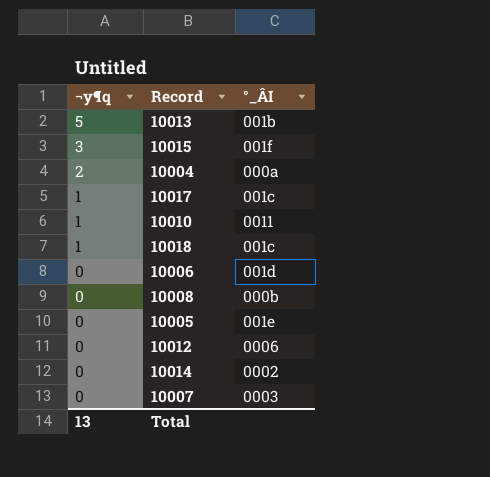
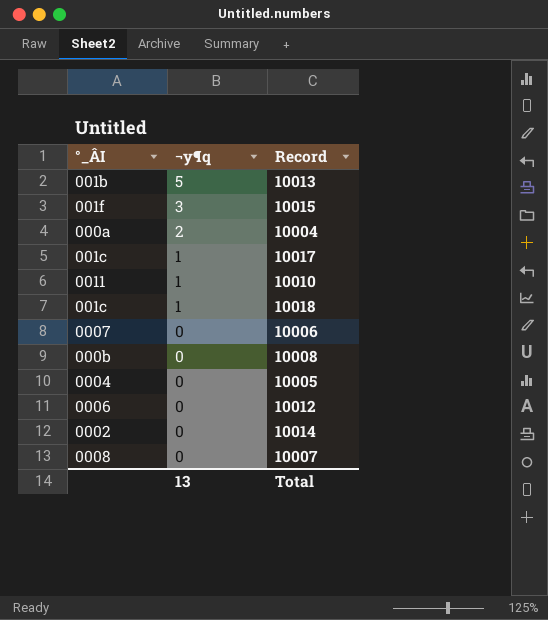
column °_ÂI | position: 3 -> 1
10006 | °_ÂI: 001d -> 0007
10005 | °_ÂI: 001e -> 0004
10007 | °_ÂI: 0003 -> 0008

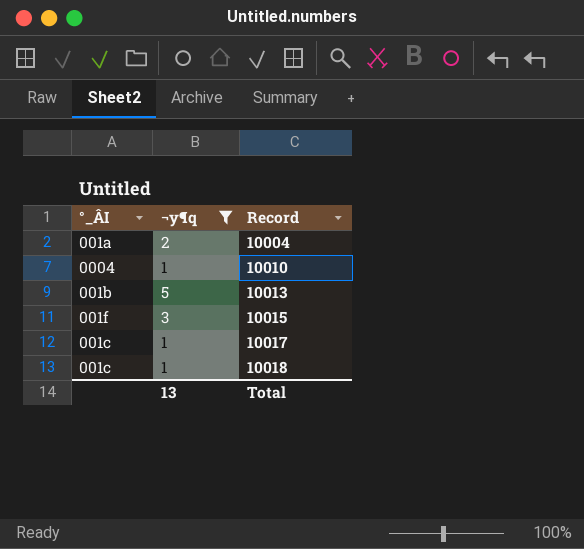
filter: none -> ¬y¶q != 0
row order: ¬y¶q descending -> Record ascending
10004 | °_ÂI: 000a -> 001a
10010 | °_ÂI: 0011 -> 0004

